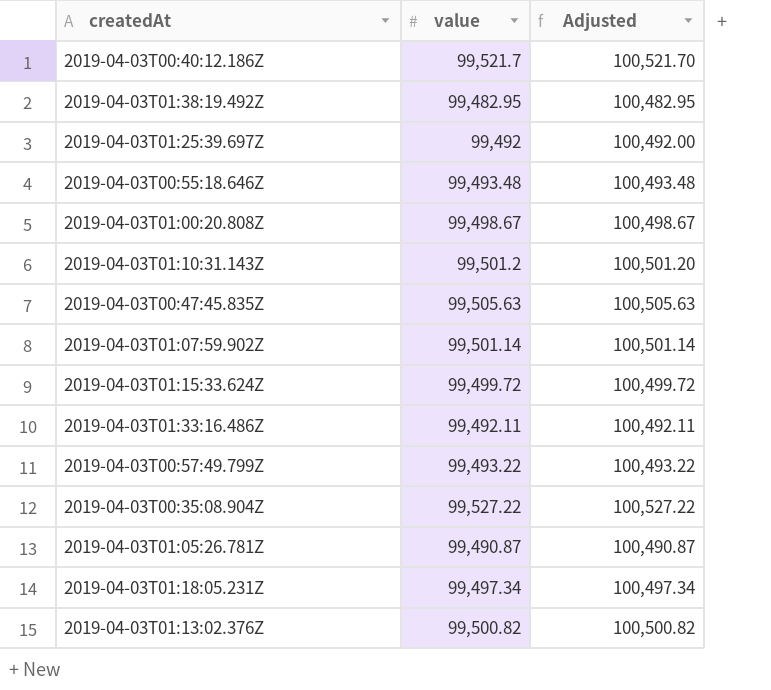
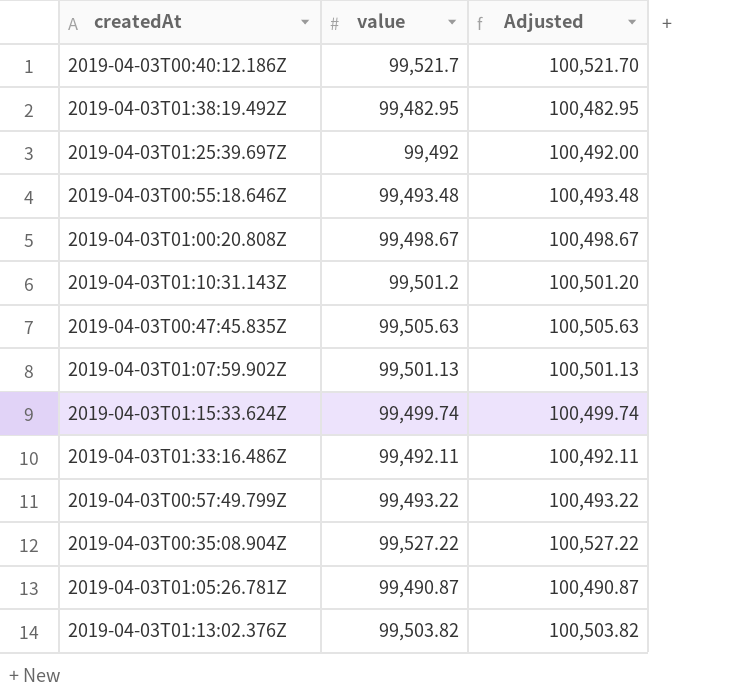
row 2019-04-03T01:18:05.231Z: 99,497.34 | 100,497.34 -> none
2019-04-03T01:07:59.902Z | value: 99,501.14 -> 99,501.13
2019-04-03T01:07:59.902Z | Adjusted: 100,501.14 -> 100,501.13
2019-04-03T01:15:33.624Z | value: 99,499.72 -> 99,499.74
2019-04-03T01:15:33.624Z | Adjusted: 100,499.72 -> 100,499.74
2019-04-03T01:13:02.376Z | value: 99,500.82 -> 99,503.82
2019-04-03T01:13:02.376Z | Adjusted: 100,500.82 -> 100,503.82

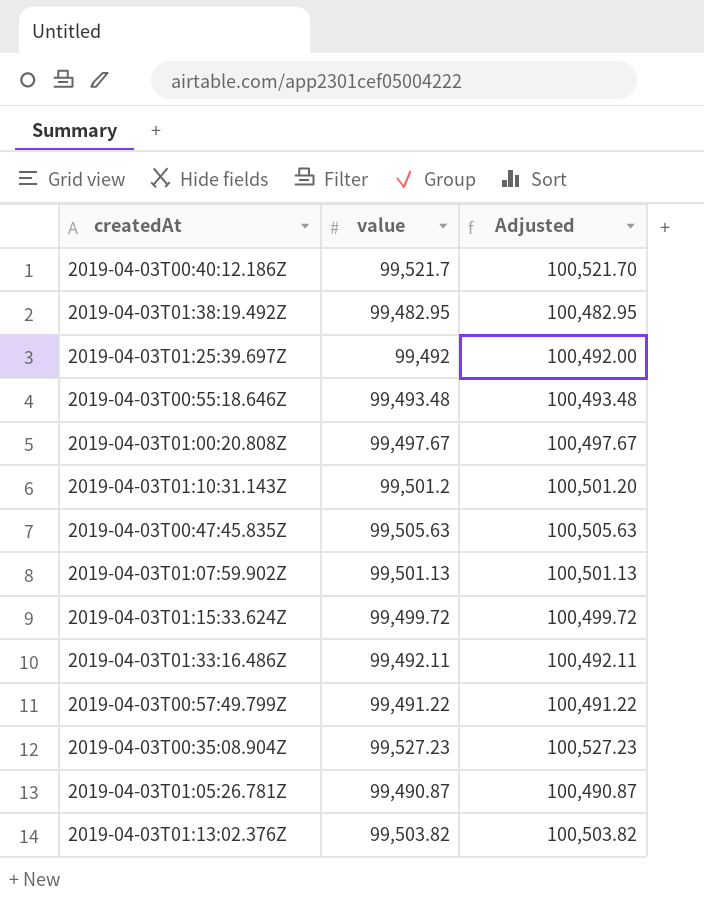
2019-04-03T01:00:20.808Z | value: 99,498.67 -> 99,497.67
2019-04-03T01:00:20.808Z | Adjusted: 100,498.67 -> 100,497.67
2019-04-03T01:15:33.624Z | value: 99,499.74 -> 99,499.72
2019-04-03T01:15:33.624Z | Adjusted: 100,499.74 -> 100,499.72
2019-04-03T00:57:49.799Z | value: 99,493.22 -> 99,491.22
2019-04-03T00:57:49.799Z | Adjusted: 100,493.22 -> 100,491.22
2019-04-03T00:35:08.904Z | value: 99,527.22 -> 99,527.23
2019-04-03T00:35:08.904Z | Adjusted: 100,527.22 -> 100,527.23

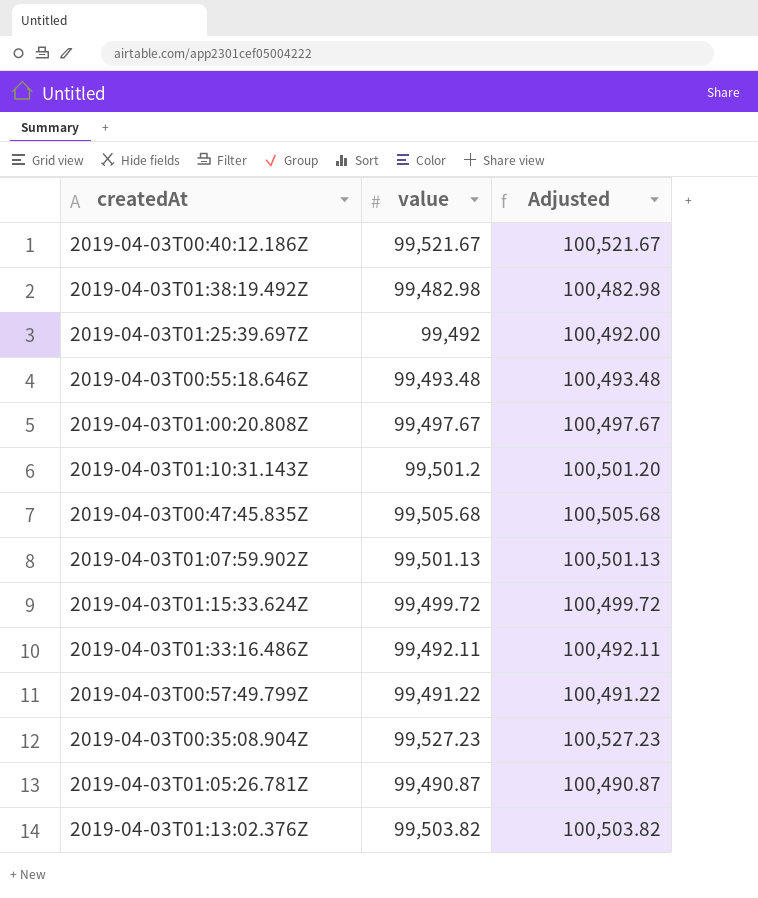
2019-04-03T00:40:12.186Z | value: 99,521.7 -> 99,521.67
2019-04-03T00:40:12.186Z | Adjusted: 100,521.70 -> 100,521.67
2019-04-03T01:38:19.492Z | value: 99,482.95 -> 99,482.98
2019-04-03T01:38:19.492Z | Adjusted: 100,482.95 -> 100,482.98
2019-04-03T00:47:45.835Z | value: 99,505.63 -> 99,505.68
2019-04-03T00:47:45.835Z | Adjusted: 100,505.63 -> 100,505.68

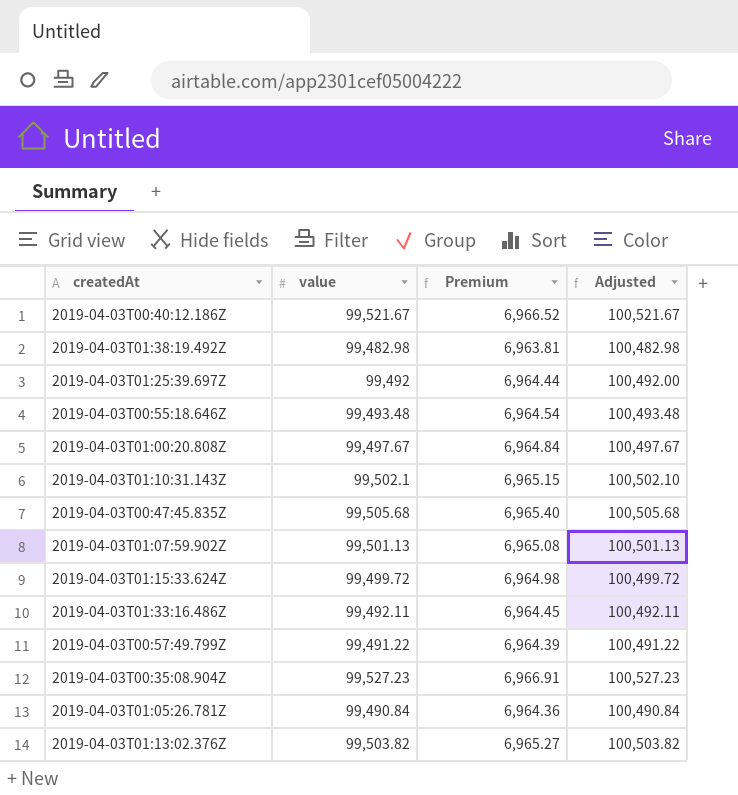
column Premium | formula: none -> [value] * 0.07
2019-04-03T01:10:31.143Z | value: 99,501.2 -> 99,502.1
2019-04-03T01:10:31.143Z | Adjusted: 100,501.20 -> 100,502.10
2019-04-03T01:05:26.781Z | value: 99,490.87 -> 99,490.84
2019-04-03T01:05:26.781Z | Adjusted: 100,490.87 -> 100,490.84

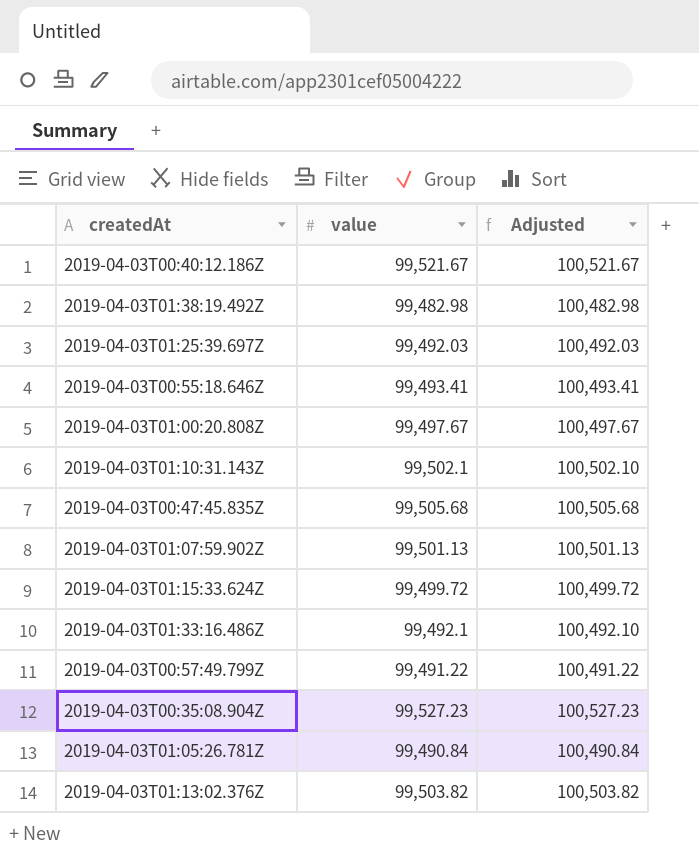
column Premium | formula: [value] * 0.07 -> none
2019-04-03T01:25:39.697Z | value: 99,492 -> 99,492.03
2019-04-03T01:25:39.697Z | Adjusted: 100,492.00 -> 100,492.03
2019-04-03T00:55:18.646Z | value: 99,493.48 -> 99,493.41
2019-04-03T00:55:18.646Z | Adjusted: 100,493.48 -> 100,493.41
2019-04-03T01:33:16.486Z | value: 99,492.11 -> 99,492.1
2019-04-03T01:33:16.486Z | Adjusted: 100,492.11 -> 100,492.10

